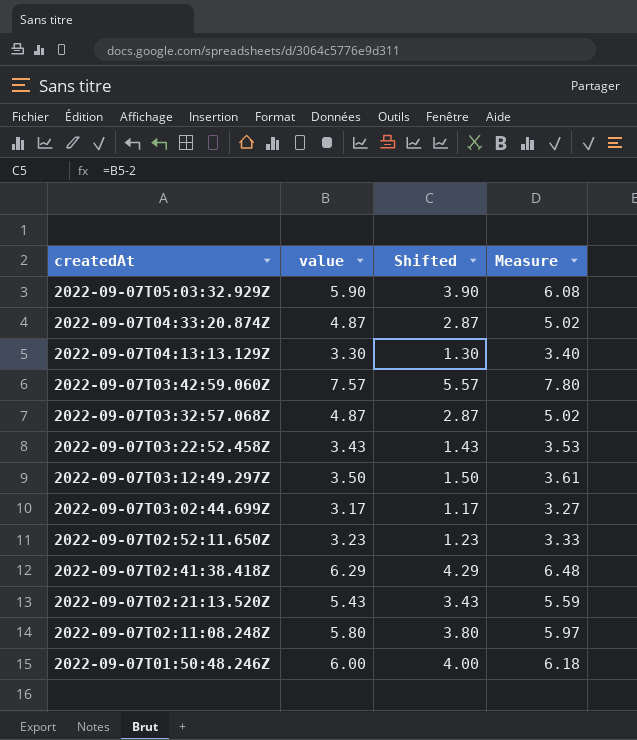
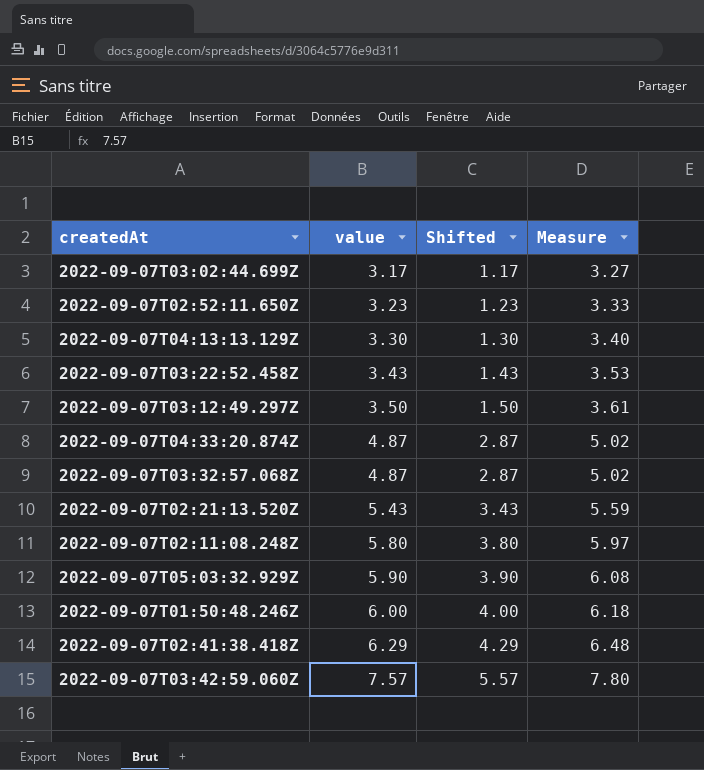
row order: createdAt descending -> value ascending

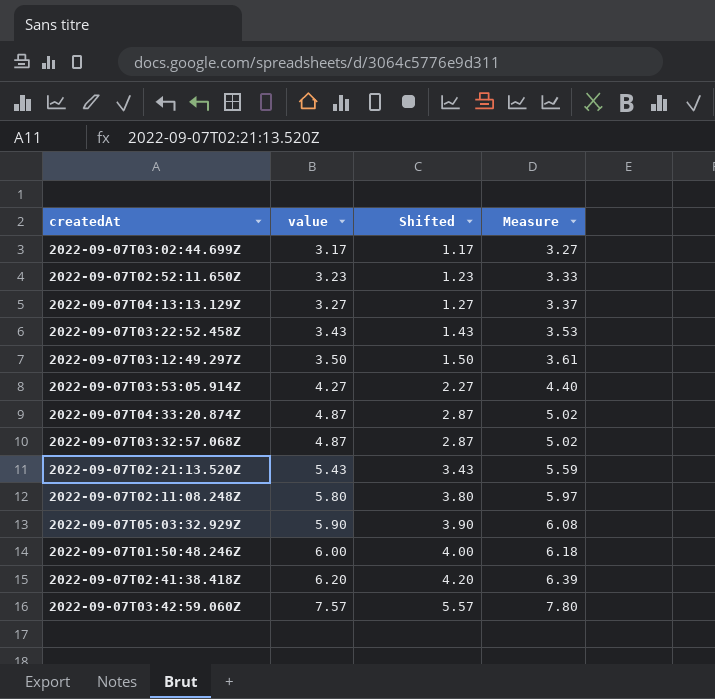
2022-09-07T04:13:13.129Z | value: 3.30 -> 3.27
2022-09-07T04:13:13.129Z | Shifted: 1.30 -> 1.27
2022-09-07T04:13:13.129Z | Measure: 3.40 -> 3.37
row 2022-09-07T03:53:05.914Z: none -> 4.27 | 2.27 | 4.40
2022-09-07T02:41:38.418Z | value: 6.29 -> 6.20
2022-09-07T02:41:38.418Z | Shifted: 4.29 -> 4.20
2022-09-07T02:41:38.418Z | Measure: 6.48 -> 6.39

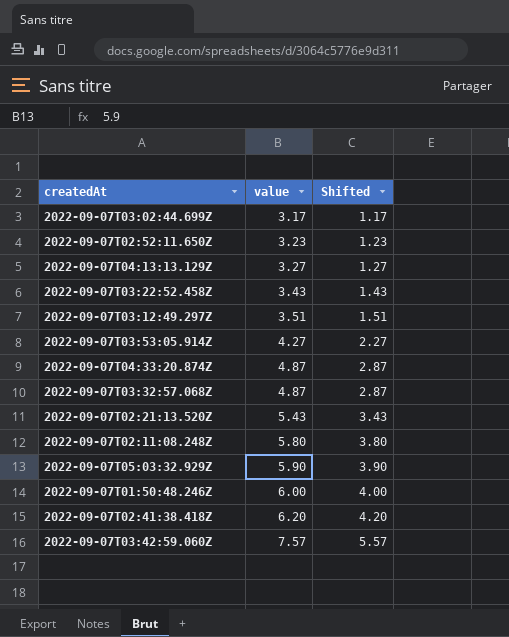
column Measure | formula: [value] * 1.03 -> none
2022-09-07T03:12:49.297Z | value: 3.50 -> 3.51
2022-09-07T03:12:49.297Z | Shifted: 1.50 -> 1.51

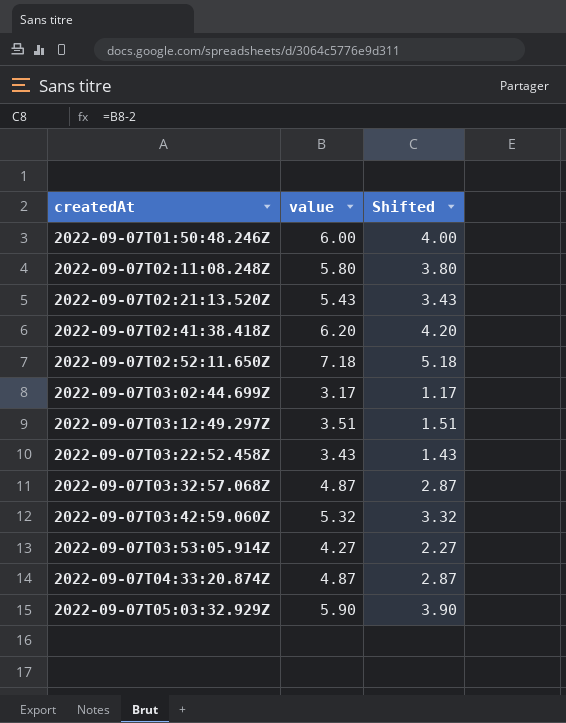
row order: value ascending -> createdAt ascending
row 2022-09-07T04:13:13.129Z: 3.27 | 1.27 -> none
2022-09-07T02:52:11.650Z | value: 3.23 -> 7.18
2022-09-07T02:52:11.650Z | Shifted: 1.23 -> 5.18
2022-09-07T03:42:59.060Z | value: 7.57 -> 5.32
2022-09-07T03:42:59.060Z | Shifted: 5.57 -> 3.32

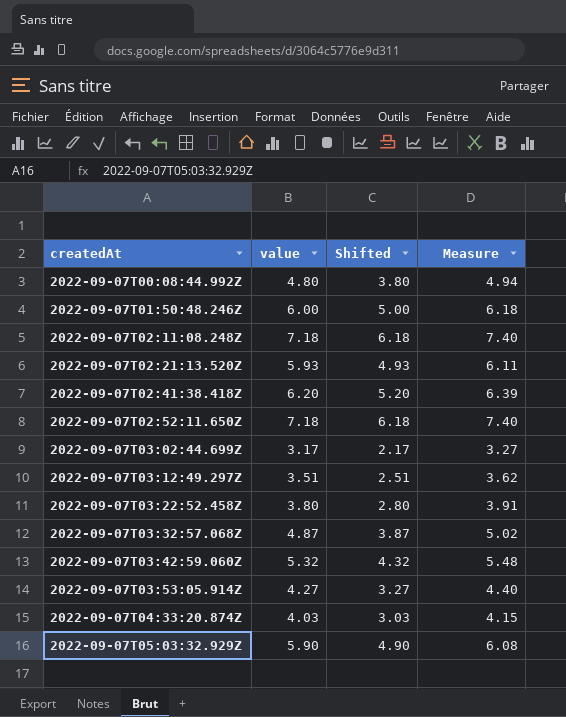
column Shifted | formula: [value] - 2 -> [value] - 1
column Measure | formula: none -> [value] * 1.03
row 2022-09-07T00:08:44.992Z: none -> 4.80 | 3.80 | 4.94
2022-09-07T02:11:08.248Z | value: 5.80 -> 7.18
2022-09-07T02:21:13.520Z | value: 5.43 -> 5.93
2022-09-07T03:22:52.458Z | value: 3.43 -> 3.80
2022-09-07T04:33:20.874Z | value: 4.87 -> 4.03

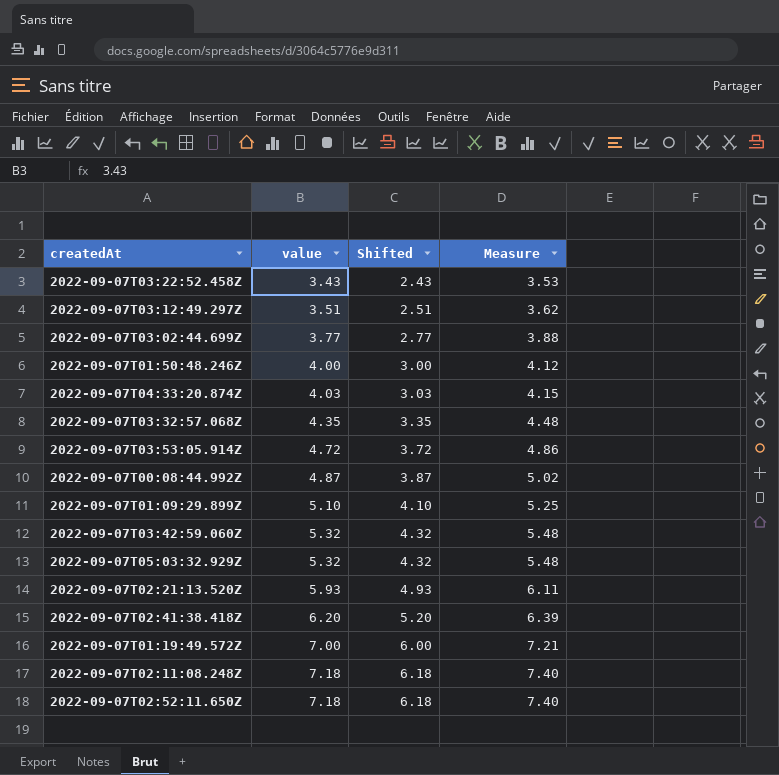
row order: createdAt ascending -> value ascending
2022-09-07T03:22:52.458Z | value: 3.80 -> 3.43
2022-09-07T03:22:52.458Z | Shifted: 2.80 -> 2.43
2022-09-07T03:22:52.458Z | Measure: 3.91 -> 3.53
2022-09-07T03:02:44.699Z | value: 3.17 -> 3.77
2022-09-07T03:02:44.699Z | Shifted: 2.17 -> 2.77
2022-09-07T03:02:44.699Z | Measure: 3.27 -> 3.88
2022-09-07T01:50:48.246Z | value: 6.00 -> 4.00
2022-09-07T01:50:48.246Z | Shifted: 5.00 -> 3.00
2022-09-07T01:50:48.246Z | Measure: 6.18 -> 4.12
2022-09-07T03:32:57.068Z | value: 4.87 -> 4.35
2022-09-07T03:32:57.068Z | Shifted: 3.87 -> 3.35
2022-09-07T03:32:57.068Z | Measure: 5.02 -> 4.48
2022-09-07T03:53:05.914Z | value: 4.27 -> 4.72
2022-09-07T03:53:05.914Z | Shifted: 3.27 -> 3.72
2022-09-07T03:53:05.914Z | Measure: 4.40 -> 4.86
2022-09-07T00:08:44.992Z | value: 4.80 -> 4.87
2022-09-07T00:08:44.992Z | Shifted: 3.80 -> 3.87
2022-09-07T00:08:44.992Z | Measure: 4.94 -> 5.02
row 2022-09-07T01:09:29.899Z: none -> 5.10 | 4.10 | 5.25
2022-09-07T05:03:32.929Z | value: 5.90 -> 5.32
2022-09-07T05:03:32.929Z | Shifted: 4.90 -> 4.32
2022-09-07T05:03:32.929Z | Measure: 6.08 -> 5.48
row 2022-09-07T01:19:49.572Z: none -> 7.00 | 6.00 | 7.21

